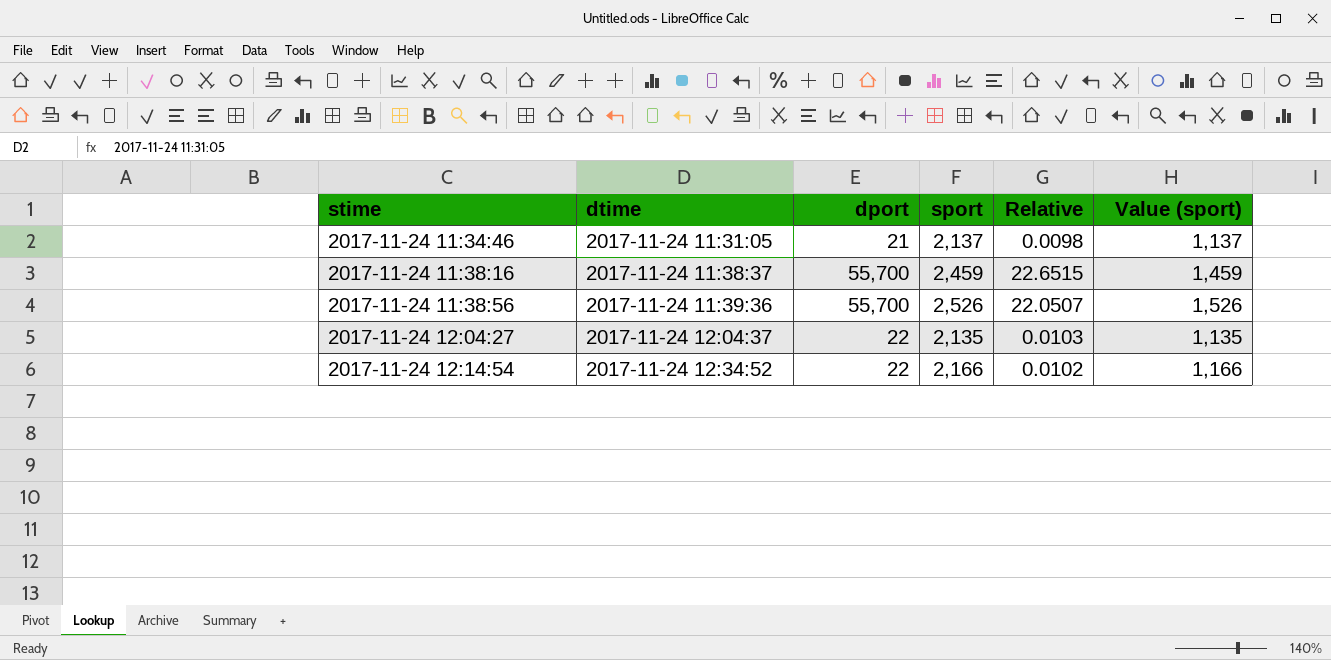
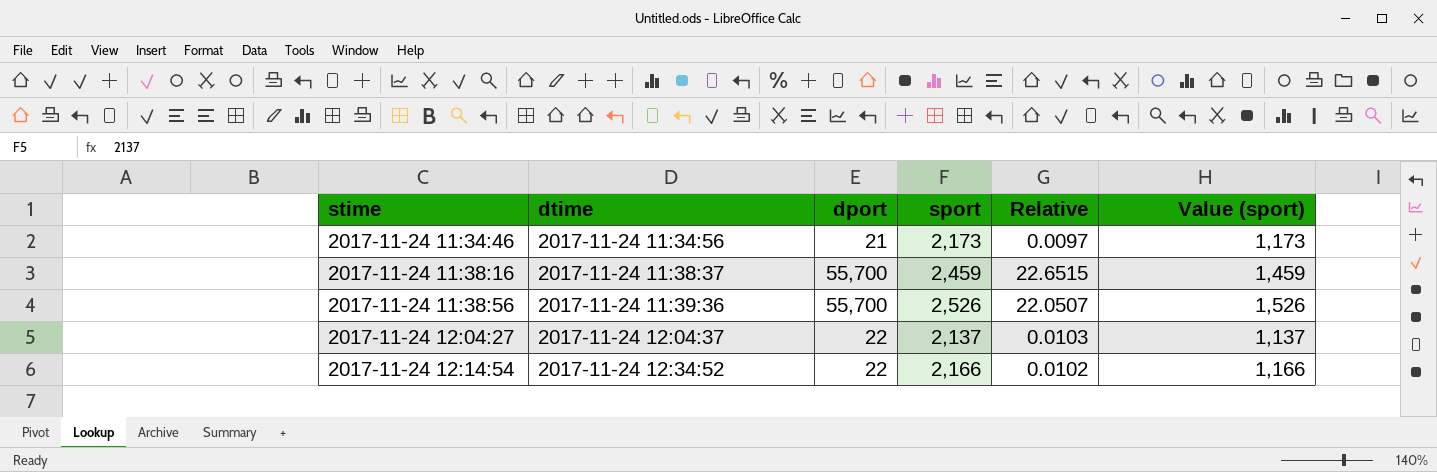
2017-11-24 11:34:46 | dtime: 2017-11-24 11:31:05 -> 2017-11-24 11:34:56
2017-11-24 11:34:46 | sport: 2,137 -> 2,173
2017-11-24 11:34:46 | Relative: 0.0098 -> 0.0097
2017-11-24 11:34:46 | Value (sport): 1,137 -> 1,173
2017-11-24 12:04:27 | sport: 2,135 -> 2,137
2017-11-24 12:04:27 | Value (sport): 1,135 -> 1,137

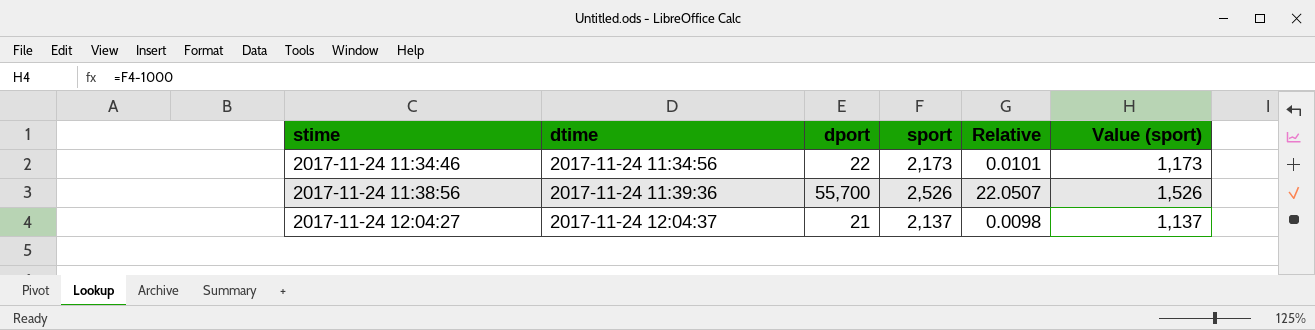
row 2017-11-24 11:38:16: 2017-11-24 11:38:37 | 55,700 | 2,459 | 22.6515 | 1,459 -> none
row 2017-11-24 12:14:54: 2017-11-24 12:34:52 | 22 | 2,166 | 0.0102 | 1,166 -> none
2017-11-24 11:34:46 | dport: 21 -> 22
2017-11-24 11:34:46 | Relative: 0.0097 -> 0.0101
2017-11-24 12:04:27 | dport: 22 -> 21
2017-11-24 12:04:27 | Relative: 0.0103 -> 0.0098

